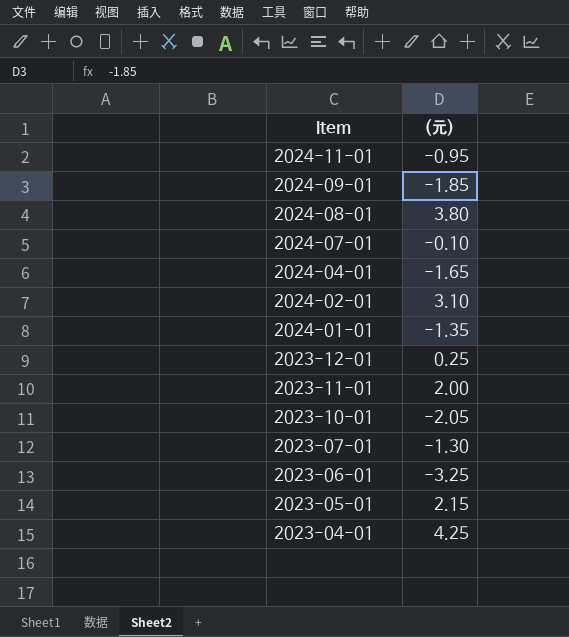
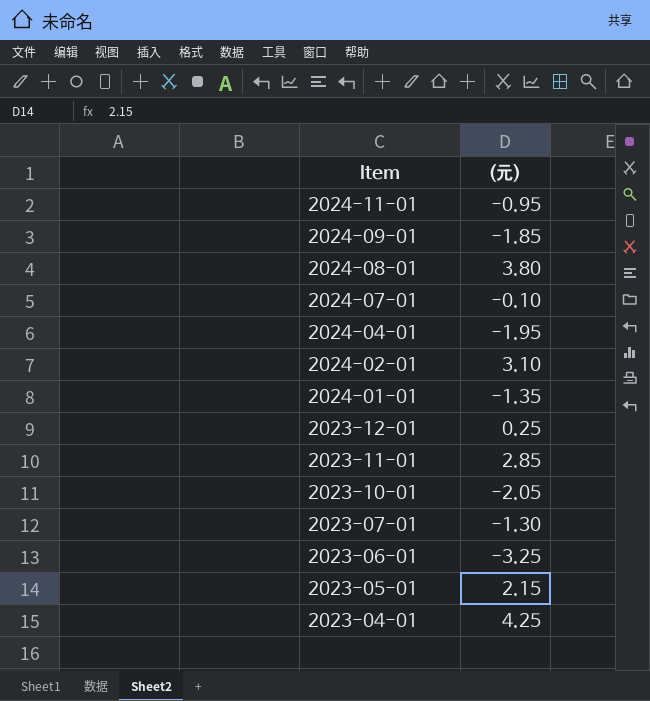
2024-04-01 | (元): -1.65 -> -1.95
2023-11-01 | (元): 2.00 -> 2.85

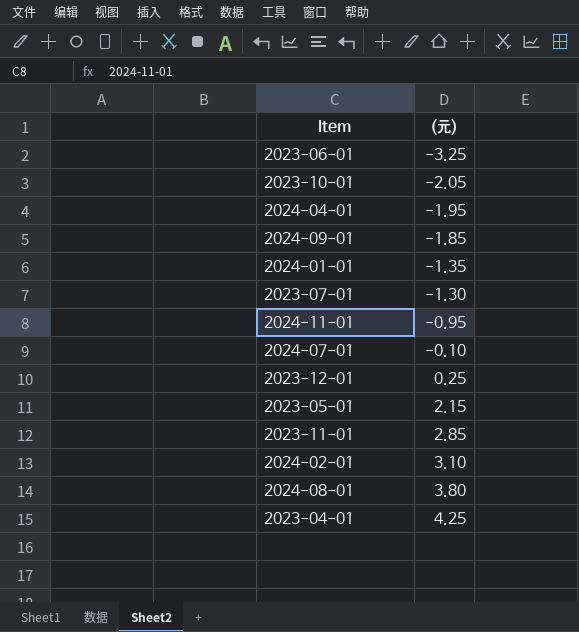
row order: Item descending -> (元) ascending

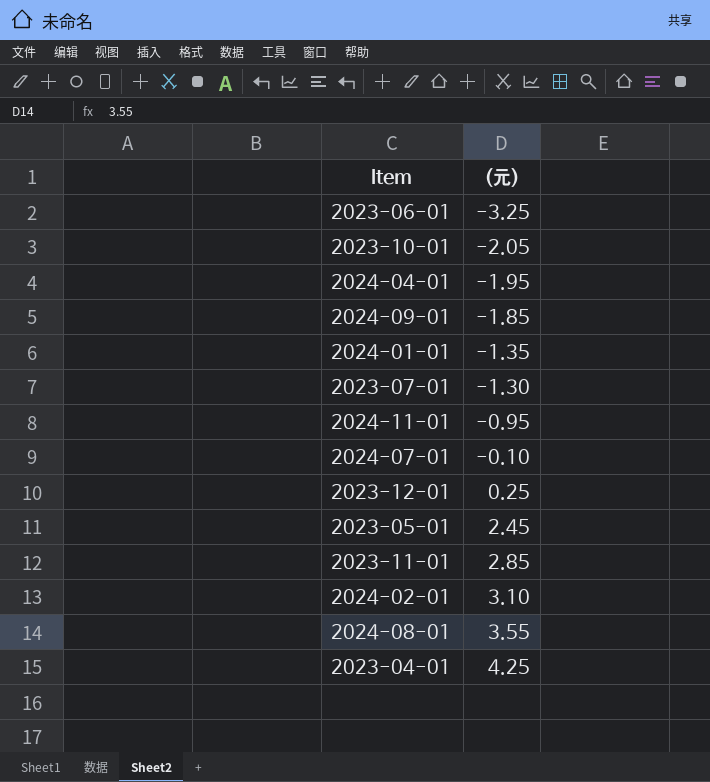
2023-05-01 | (元): 2.15 -> 2.45
2024-08-01 | (元): 3.80 -> 3.55

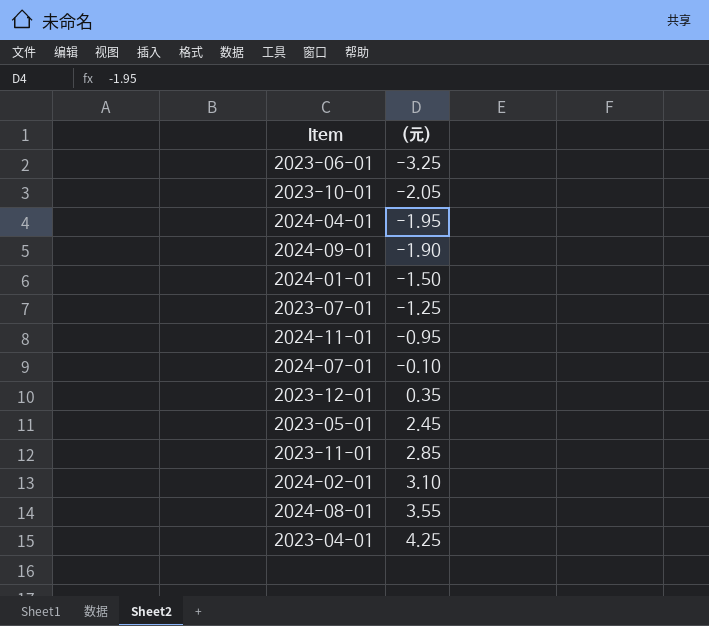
2024-09-01 | (元): -1.85 -> -1.90
2024-01-01 | (元): -1.35 -> -1.50
2023-07-01 | (元): -1.30 -> -1.25
2023-12-01 | (元): 0.25 -> 0.35

